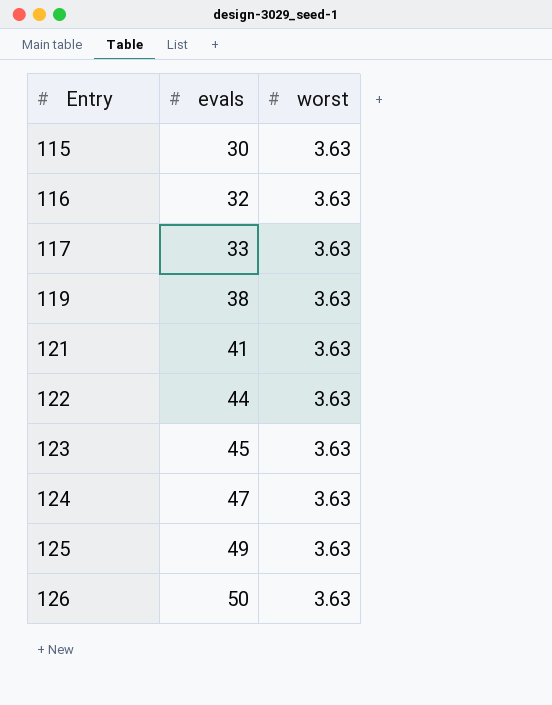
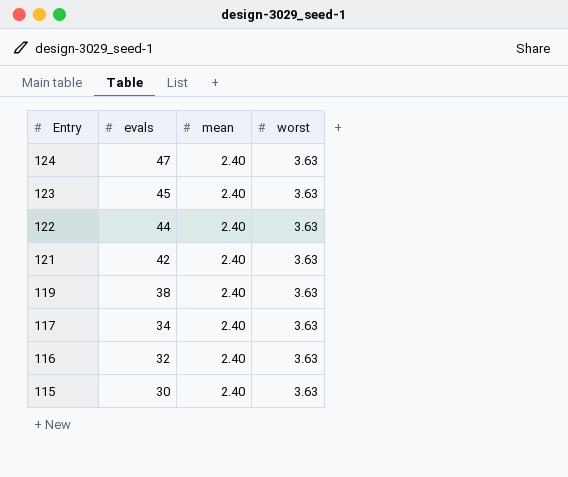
row order: Entry ascending -> Entry descending
column mean | position: none -> 3
row 125: 49 | 3.63 -> none
row 126: 50 | 3.63 -> none
121 | evals: 41 -> 42
117 | evals: 33 -> 34

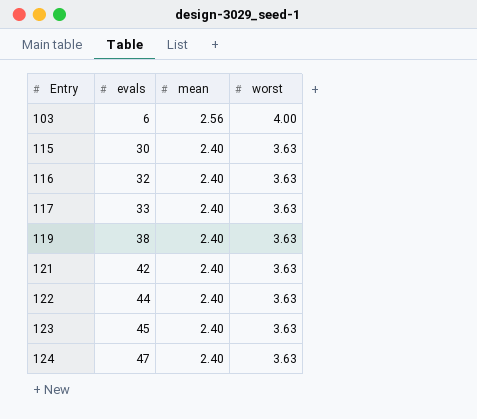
row order: Entry descending -> Entry ascending
row 103: none -> 6 | 2.56 | 4.00
117 | evals: 34 -> 33

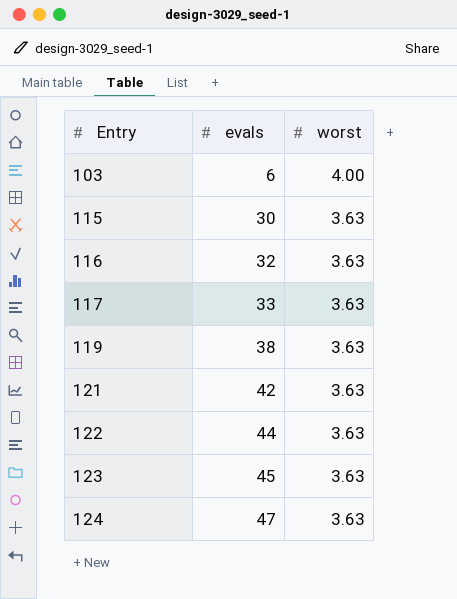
column mean | position: 3 -> none

